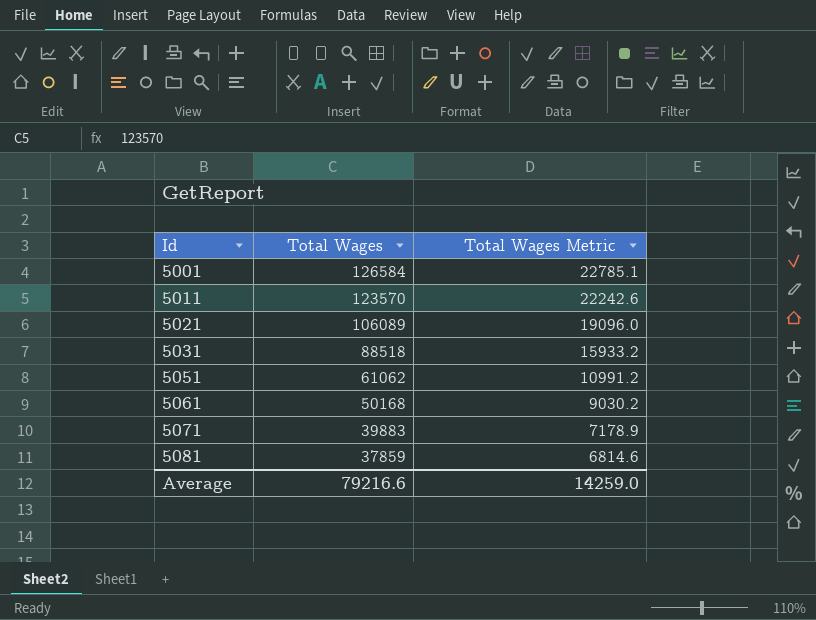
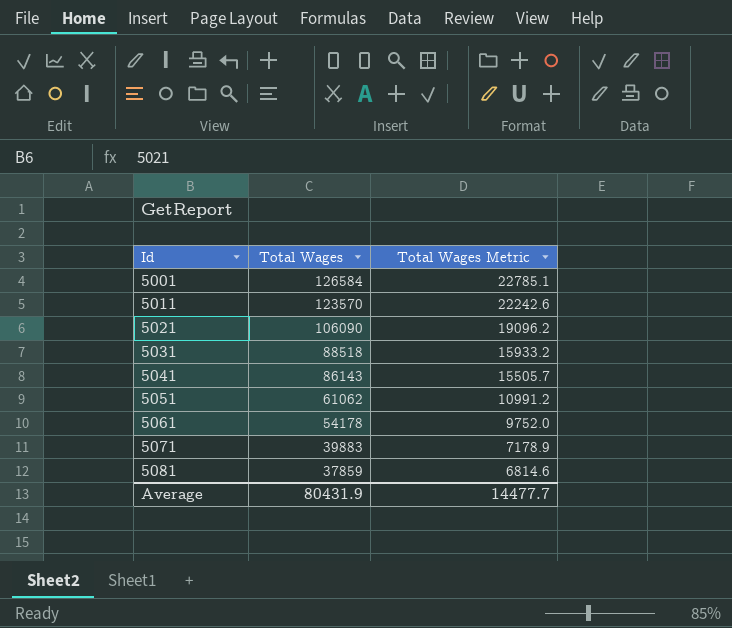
5021 | Total Wages: 106089 -> 106090
5021 | Total Wages Metric: 19096.0 -> 19096.2
row 5041: none -> 86143 | 15505.7
5061 | Total Wages: 50168 -> 54178
5061 | Total Wages Metric: 9030.2 -> 9752.0
Average | Total Wages: 79216.6 -> 80431.9
Average | Total Wages Metric: 14259.0 -> 14477.7

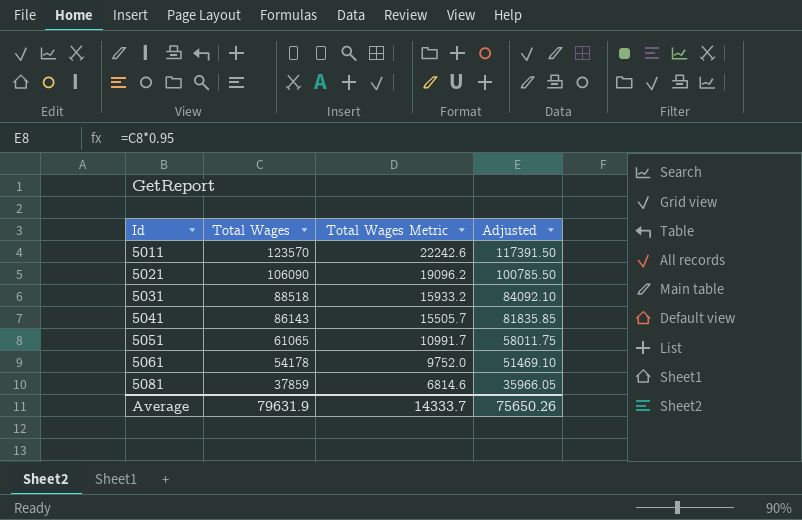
column Adjusted | formula: none -> [Total Wages] * 0.95
row 5001: 126584 | 22785.1 -> none
row 5071: 39883 | 7178.9 -> none
5051 | Total Wages: 61062 -> 61065
5051 | Total Wages Metric: 10991.2 -> 10991.7
Average | Total Wages: 80431.9 -> 79631.9
Average | Total Wages Metric: 14477.7 -> 14333.7

